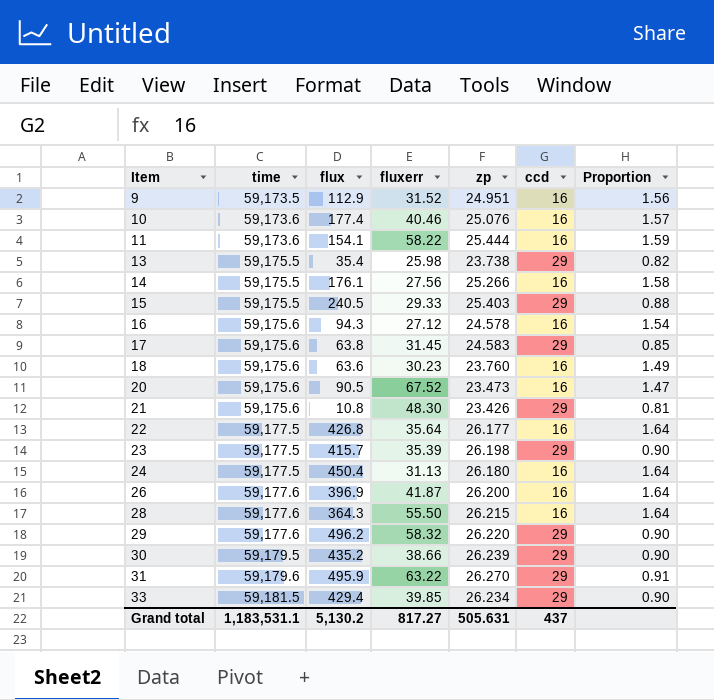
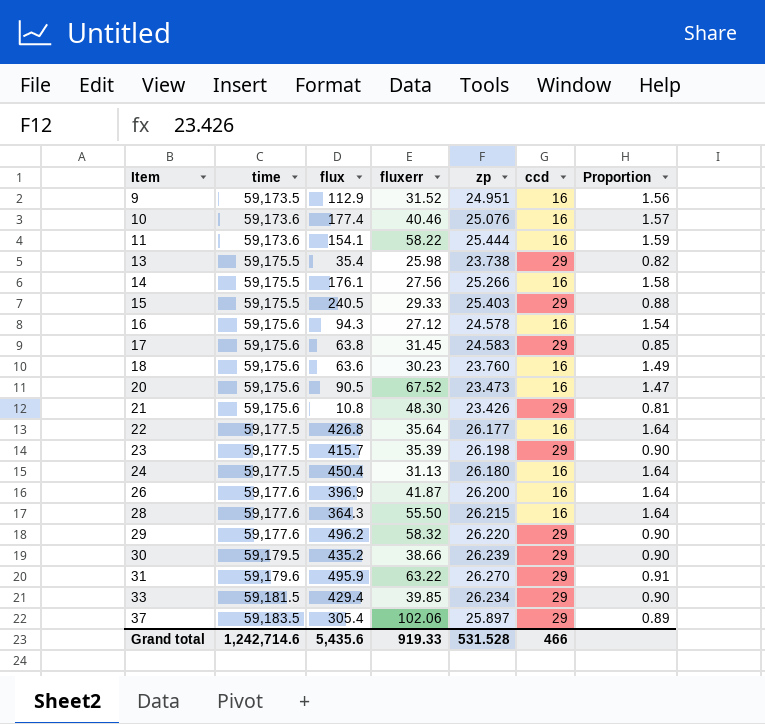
row 37: none -> 59,183.5 | 305.4 | 102.06 | 25.897 | 29 | 0.89
Grand total | time: 1,183,531.1 -> 1,242,714.6
Grand total | flux: 5,130.2 -> 5,435.6
Grand total | fluxerr: 817.27 -> 919.33
Grand total | zp: 505.631 -> 531.528
Grand total | ccd: 437 -> 466

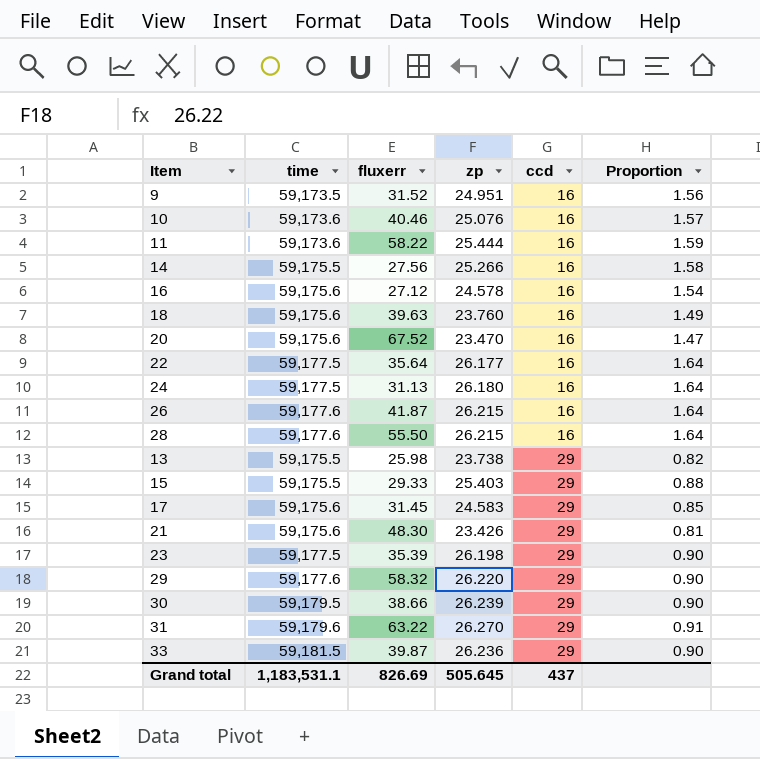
row order: Item ascending -> ccd ascending
column flux | position: 3 -> none
row 37: 59,183.5 | 305.4 | 102.06 | 25.897 | 29 | 0.89 -> none
18 | fluxerr: 30.23 -> 39.63
20 | zp: 23.473 -> 23.470
26 | zp: 26.200 -> 26.215
33 | fluxerr: 39.85 -> 39.87
33 | zp: 26.234 -> 26.236
Grand total | time: 1,242,714.6 -> 1,183,531.1
Grand total | fluxerr: 919.33 -> 826.69
Grand total | zp: 531.528 -> 505.645
Grand total | ccd: 466 -> 437

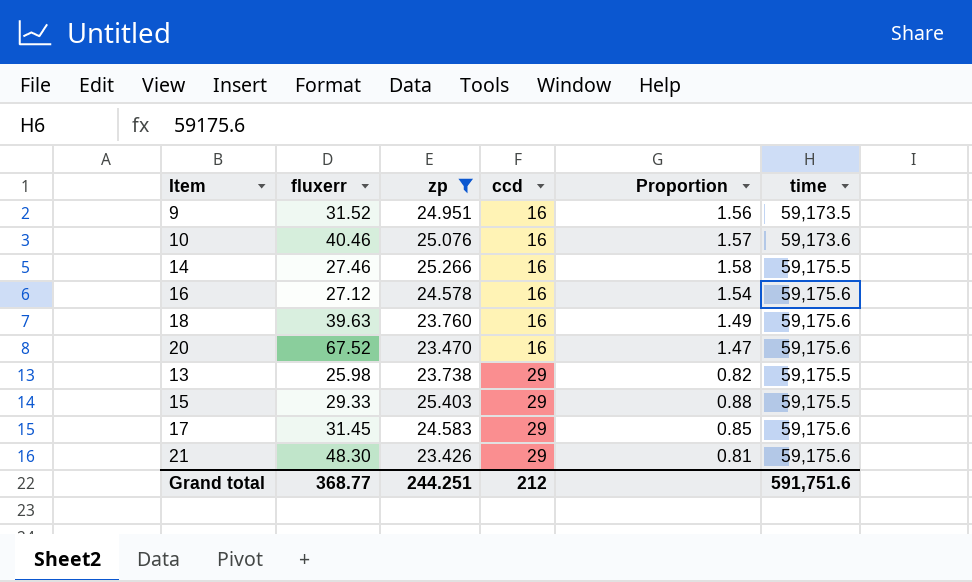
filter: none -> zp <= 25.403
column time | position: 2 -> 6
14 | fluxerr: 27.56 -> 27.46
Grand total | fluxerr: 826.69 -> 368.77
Grand total | zp: 505.645 -> 244.251
Grand total | ccd: 437 -> 212
Grand total | time: 1,183,531.1 -> 591,751.6

